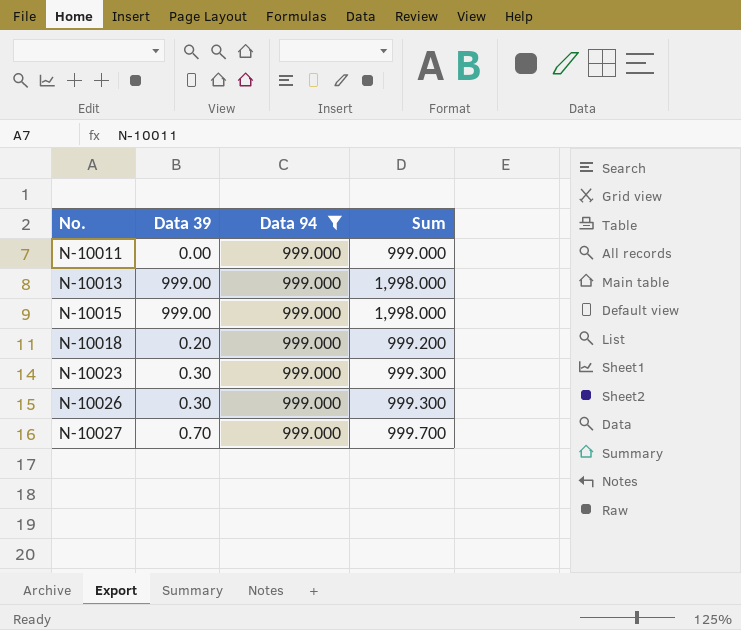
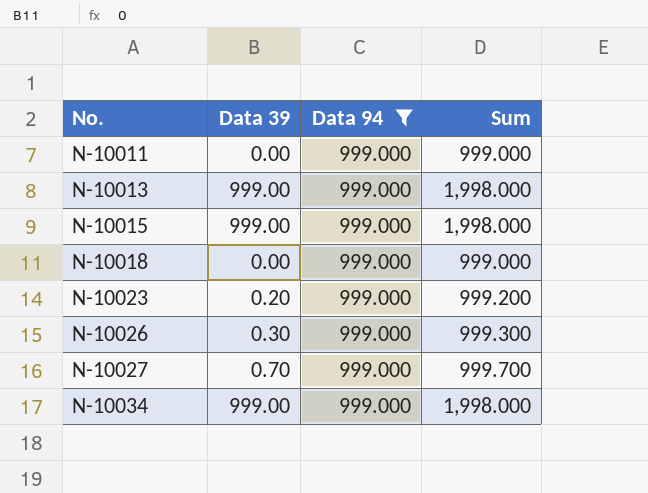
N-10018 | Data 39: 0.20 -> 0.00
N-10018 | Sum: 999.200 -> 999.000
N-10023 | Data 39: 0.30 -> 0.20
N-10023 | Sum: 999.300 -> 999.200
row N-10034: none -> 999.00 | 999.000 | 1,998.000

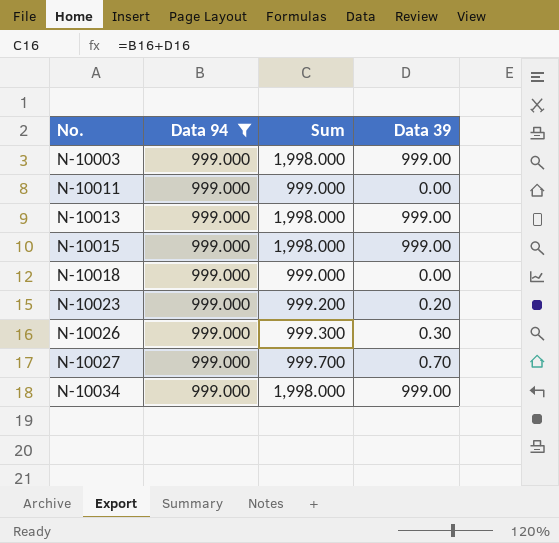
column Data 39 | position: 2 -> 4
row N-10003: none -> 999.000 | 1,998.000 | 999.00

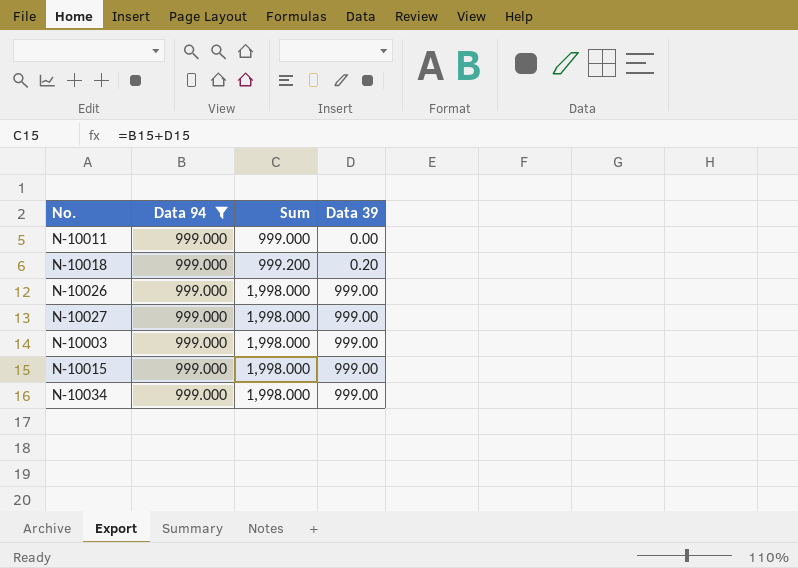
row order: No. ascending -> Sum ascending
row N-10013: 999.000 | 1,998.000 | 999.00 -> none
row N-10023: 999.000 | 999.200 | 0.20 -> none
N-10018 | Sum: 999.000 -> 999.200
N-10018 | Data 39: 0.00 -> 0.20
N-10026 | Sum: 999.300 -> 1,998.000
N-10026 | Data 39: 0.30 -> 999.00
N-10027 | Sum: 999.700 -> 1,998.000
N-10027 | Data 39: 0.70 -> 999.00

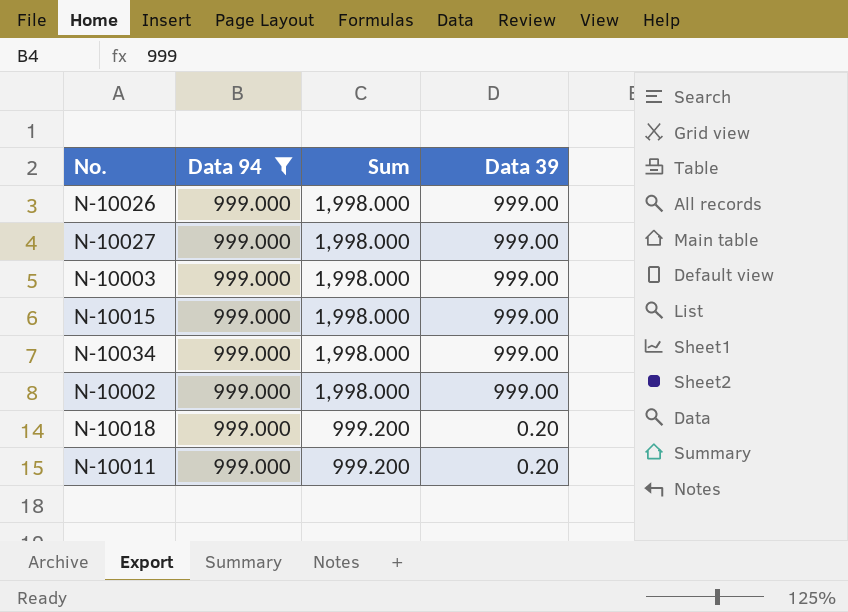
row order: Sum ascending -> Sum descending
row N-10002: none -> 999.000 | 1,998.000 | 999.00
N-10011 | Sum: 999.000 -> 999.200
N-10011 | Data 39: 0.00 -> 0.20

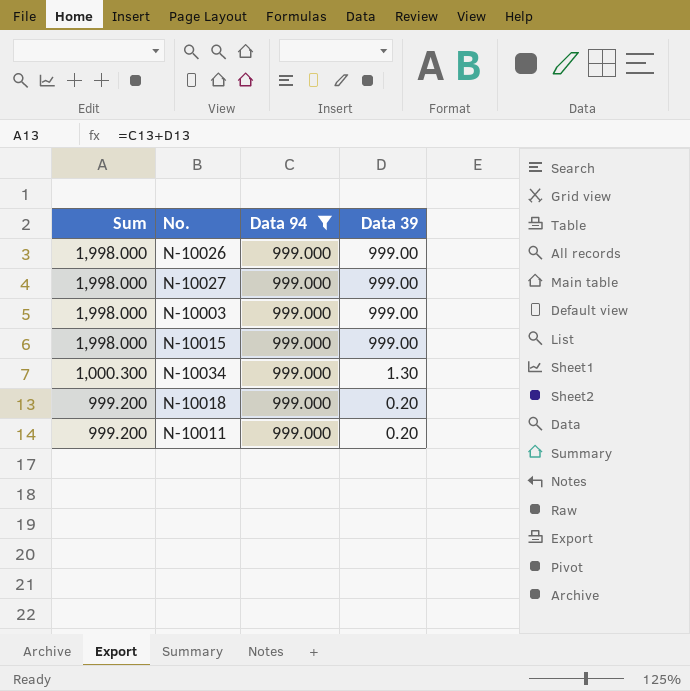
column Sum | position: 3 -> 1
row N-10002: 999.000 | 1,998.000 | 999.00 -> none
N-10034 | Sum: 1,998.000 -> 1,000.300
N-10034 | Data 39: 999.00 -> 1.30

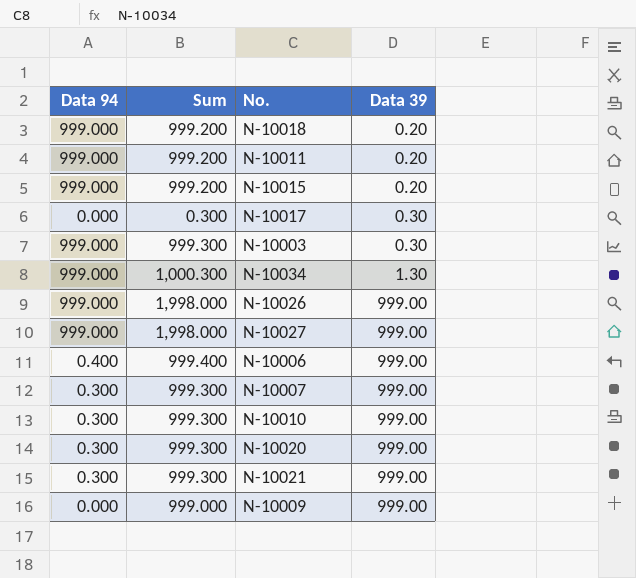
filter: Data 94 = 999.000 -> none
row order: Sum descending -> Data 39 ascending
column Data 94 | position: 3 -> 1
N-10015 | Sum: 1,998.000 -> 999.200
N-10015 | Data 39: 999.00 -> 0.20
N-10003 | Sum: 1,998.000 -> 999.300
N-10003 | Data 39: 999.00 -> 0.30

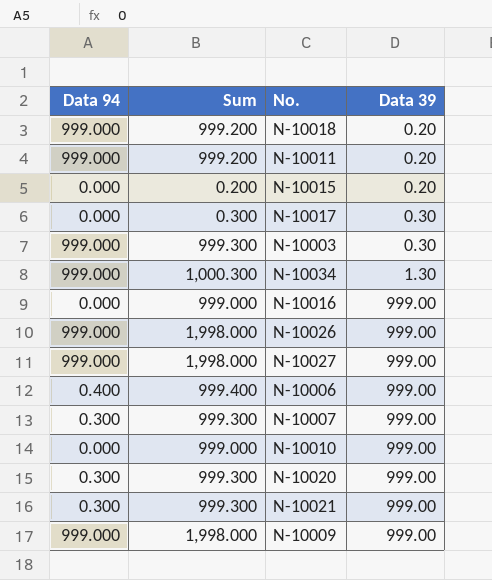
N-10015 | Data 94: 999.000 -> 0.000
N-10015 | Sum: 999.200 -> 0.200
row N-10016: none -> 0.000 | 999.000 | 999.00
N-10010 | Data 94: 0.300 -> 0.000
N-10010 | Sum: 999.300 -> 999.000
N-10009 | Data 94: 0.000 -> 999.000
N-10009 | Sum: 999.000 -> 1,998.000

